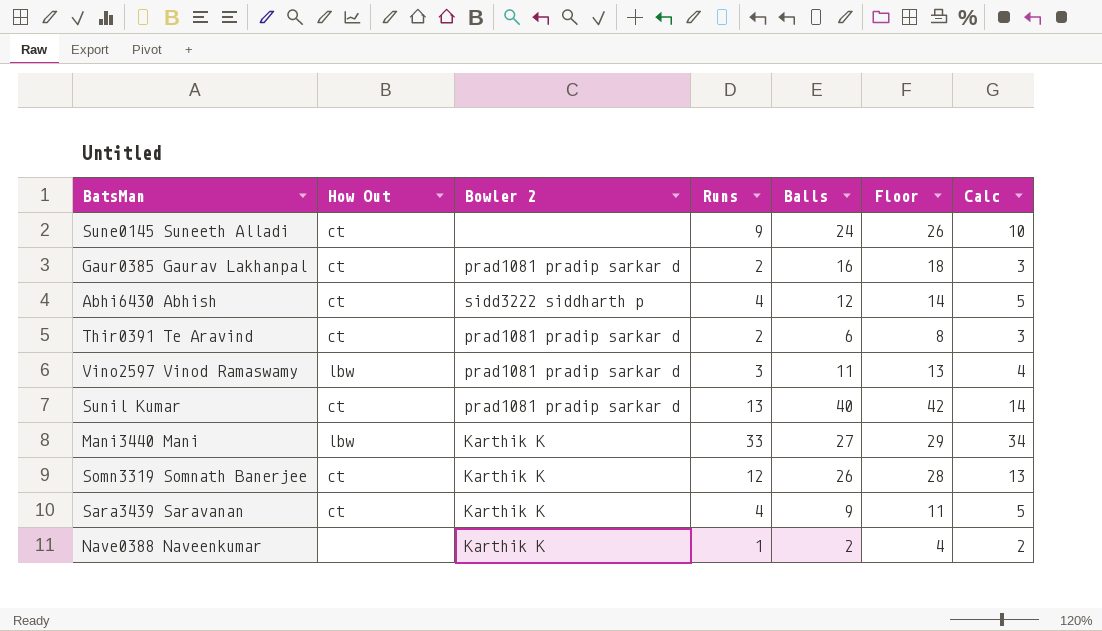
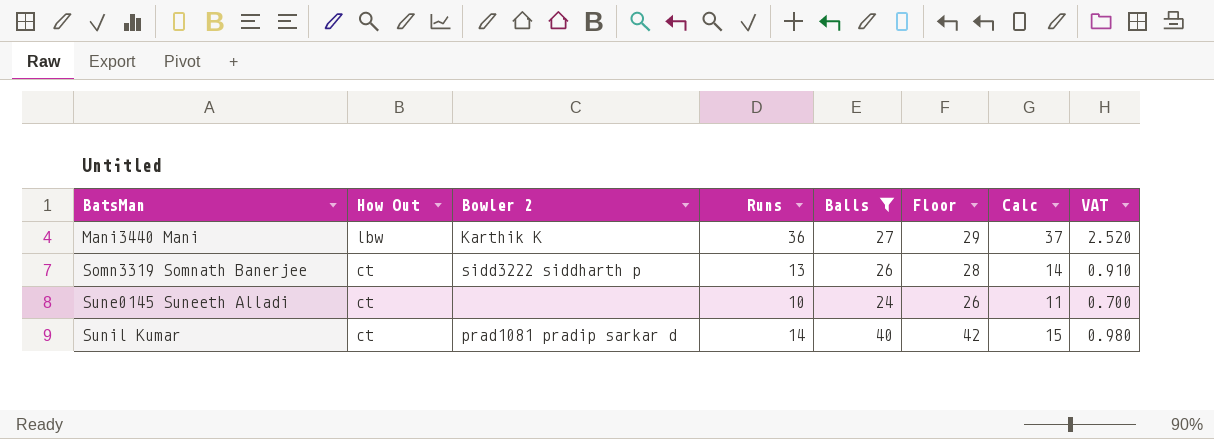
filter: none -> Balls >= 24
row order: none -> BatsMan ascending
column VAT | formula: none -> [Runs] * 0.07
Mani3440 Mani | Runs: 33 -> 36
Mani3440 Mani | Calc: 34 -> 37
Somn3319 Somnath Banerjee | Bowler 2: Karthik K -> sidd3222 siddharth p
Somn3319 Somnath Banerjee | Runs: 12 -> 13
Somn3319 Somnath Banerjee | Calc: 13 -> 14
Sune0145 Suneeth Alladi | Runs: 9 -> 10
Sune0145 Suneeth Alladi | Calc: 10 -> 11
Sunil Kumar | Runs: 13 -> 14
Sunil Kumar | Calc: 14 -> 15

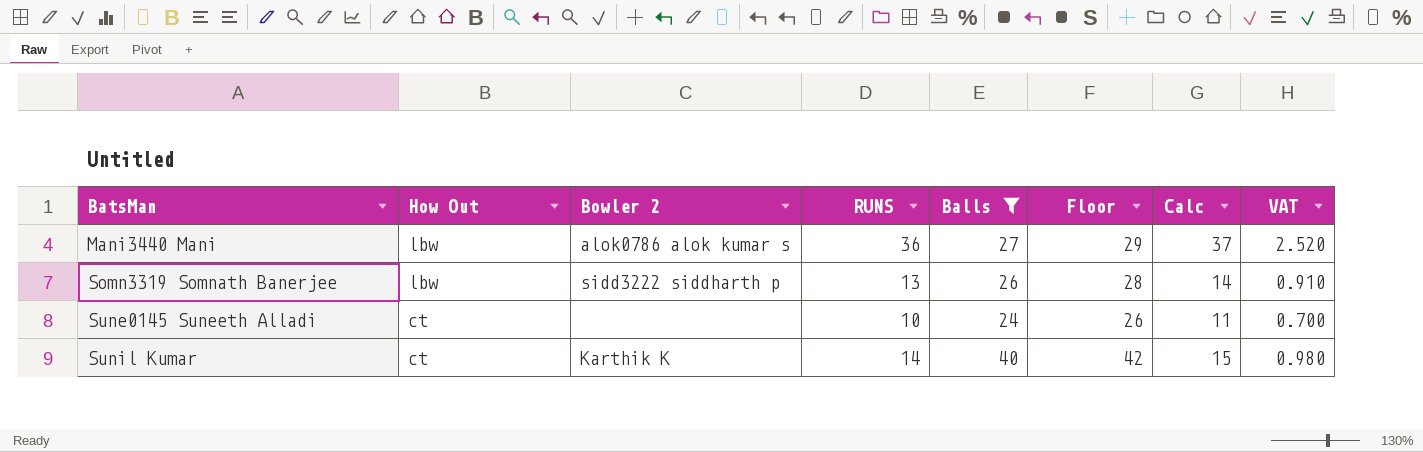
column name: Runs -> RUNS
Mani3440 Mani | Bowler 2: Karthik K -> alok0786 alok kumar s
Somn3319 Somnath Banerjee | How Out: ct -> lbw
Sunil Kumar | Bowler 2: prad1081 pradip sarkar d -> Karthik K

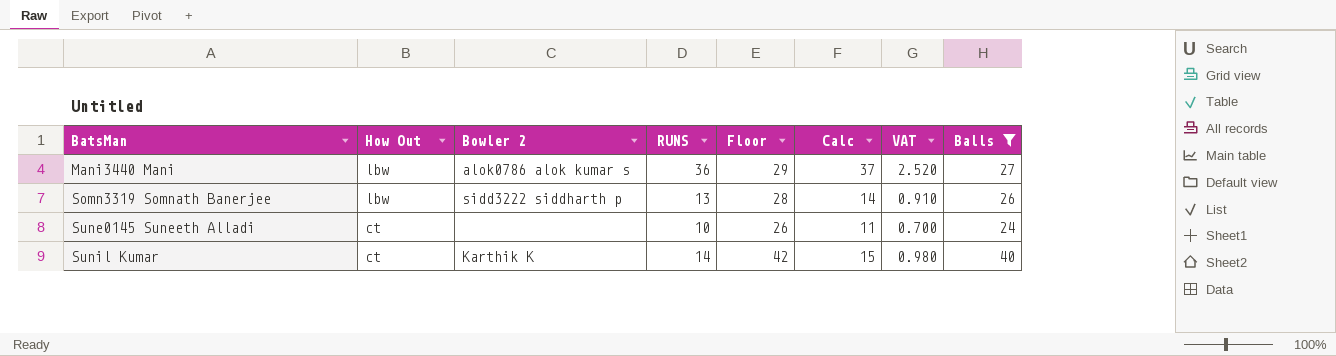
column Balls | position: 5 -> 8

